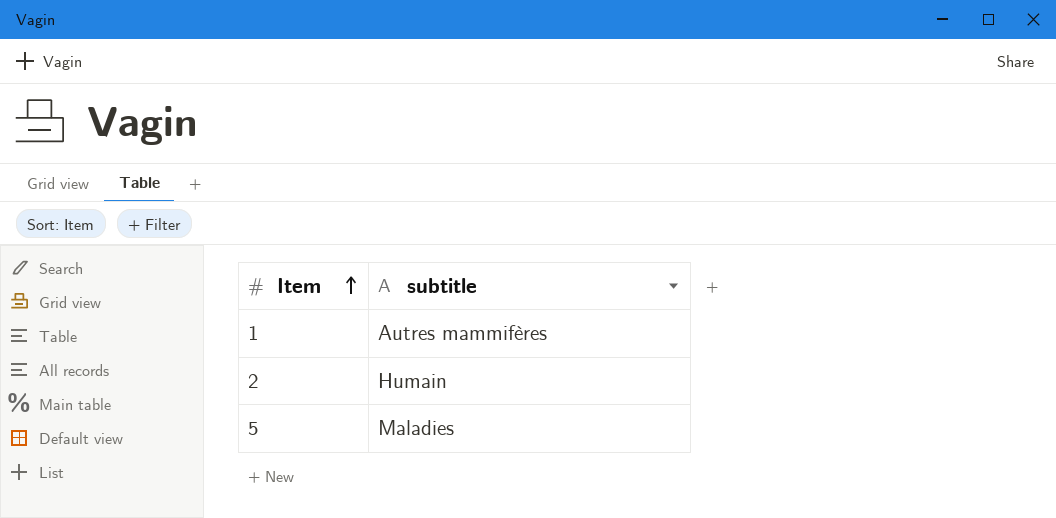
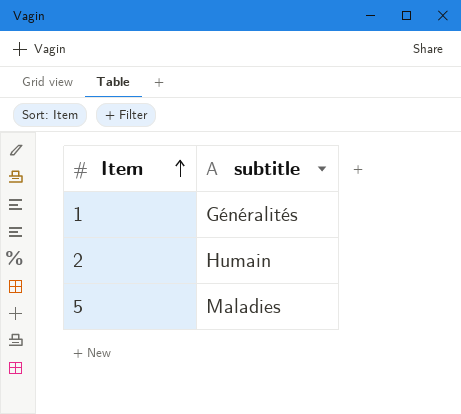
1 | subtitle: Autres mammifères -> Généralités

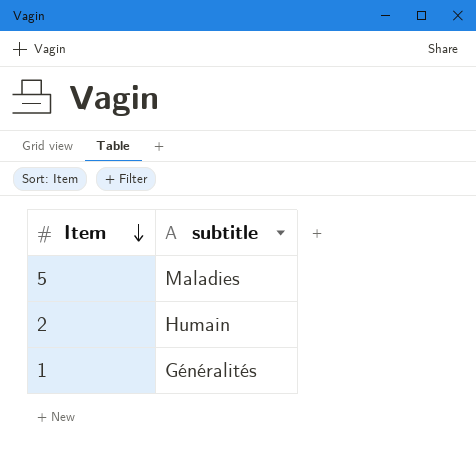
row order: Item ascending -> Item descending

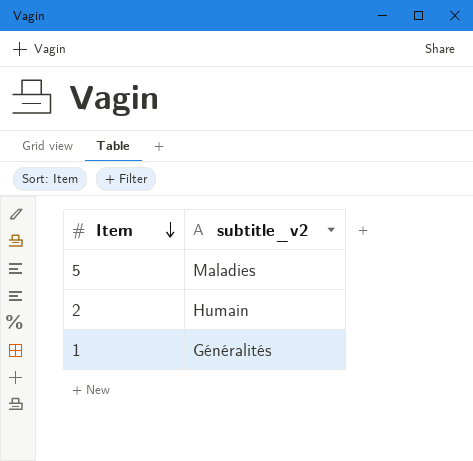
column name: subtitle -> subtitle_v2

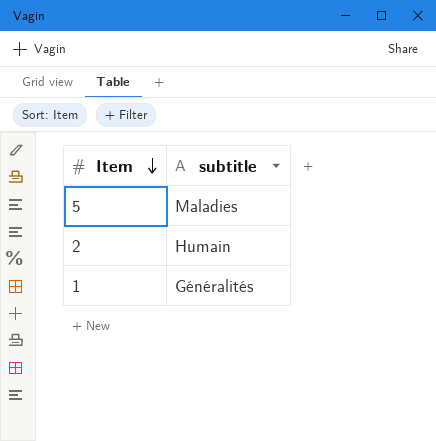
column name: subtitle_v2 -> subtitle

